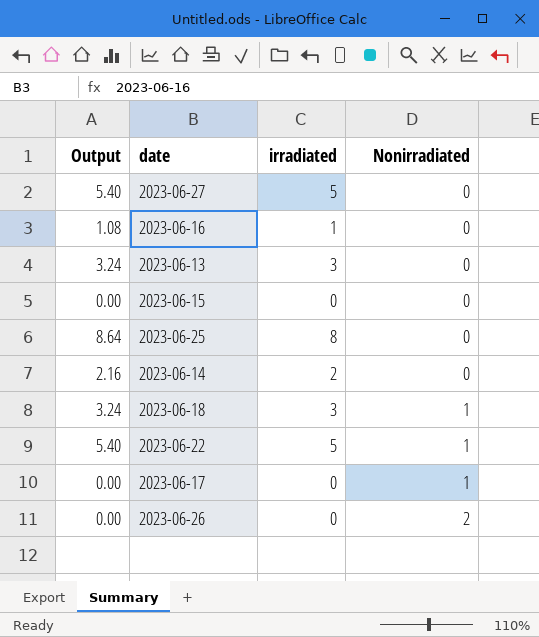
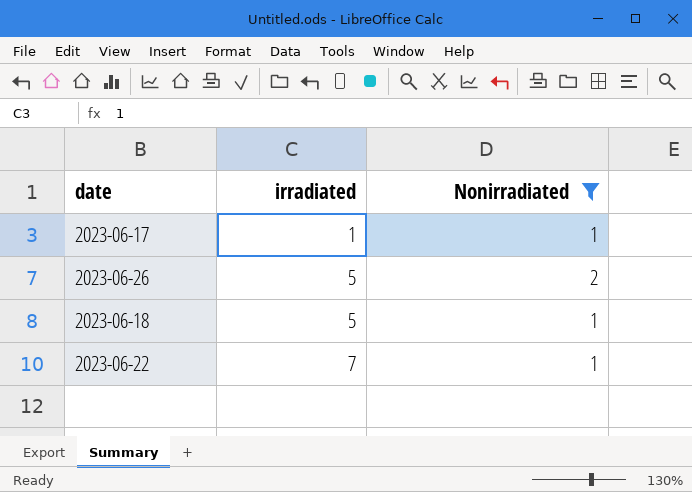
filter: none -> Nonirradiated != 0
row order: Nonirradiated ascending -> irradiated ascending
column Output | formula: [irradiated] * 1.08 -> none
2023-06-17 | irradiated: 0 -> 1
2023-06-26 | irradiated: 0 -> 5
2023-06-18 | irradiated: 3 -> 5
2023-06-22 | irradiated: 5 -> 7

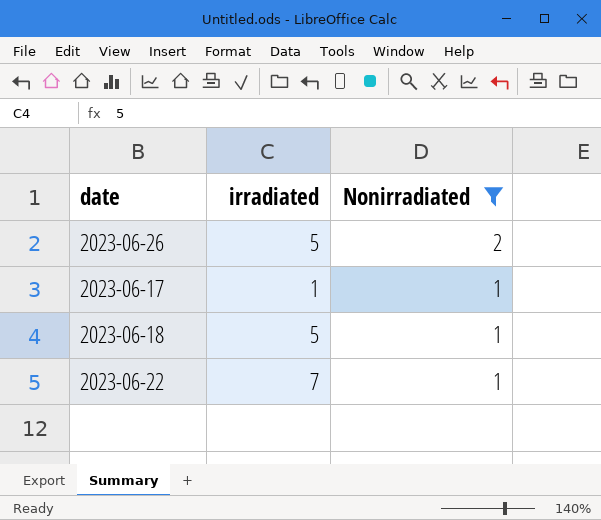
row order: irradiated ascending -> Nonirradiated descending

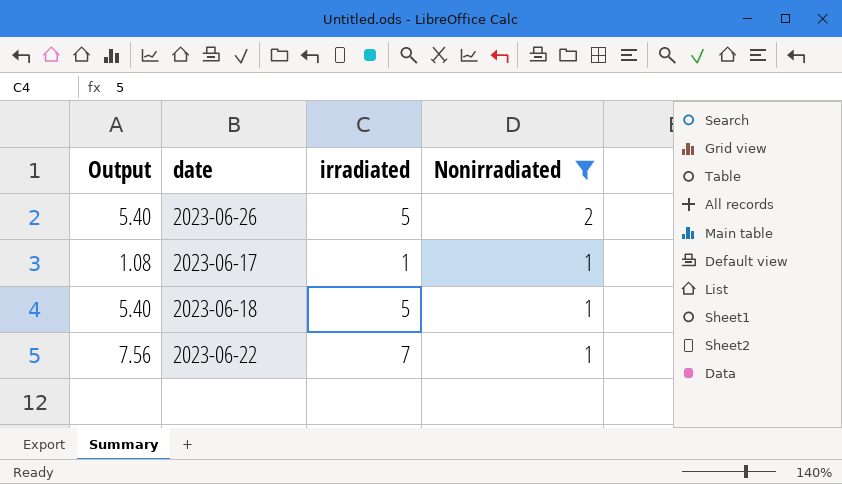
column Output | formula: none -> [irradiated] * 1.08

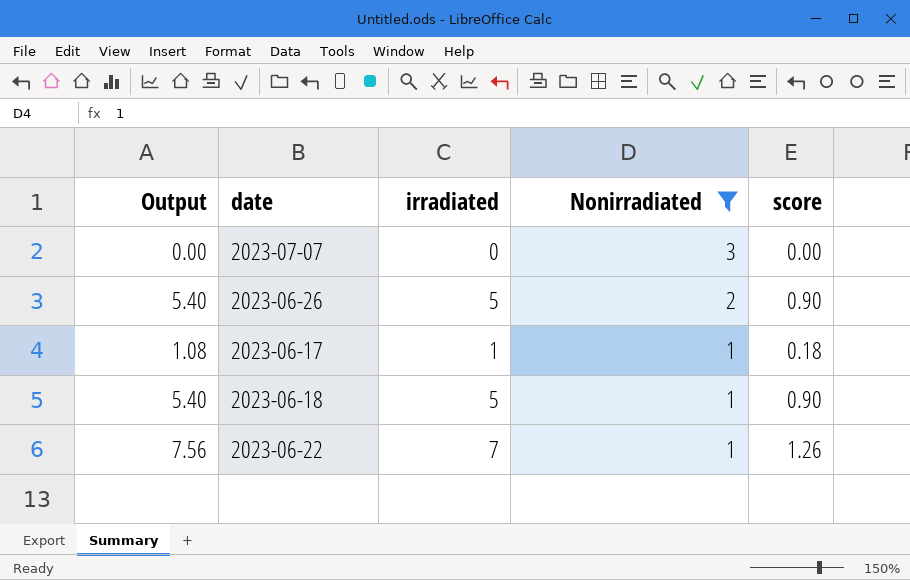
column score | formula: none -> [irradiated] * 0.18
row 2023-07-07: none -> 0.00 | 0 | 3 | 0.00

